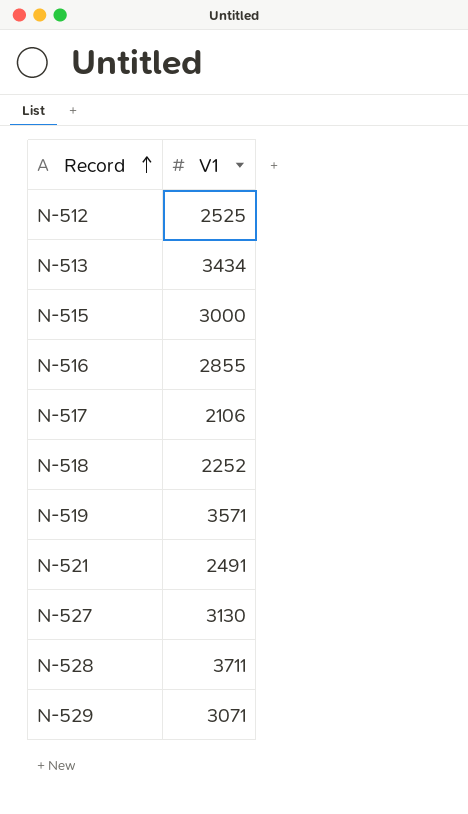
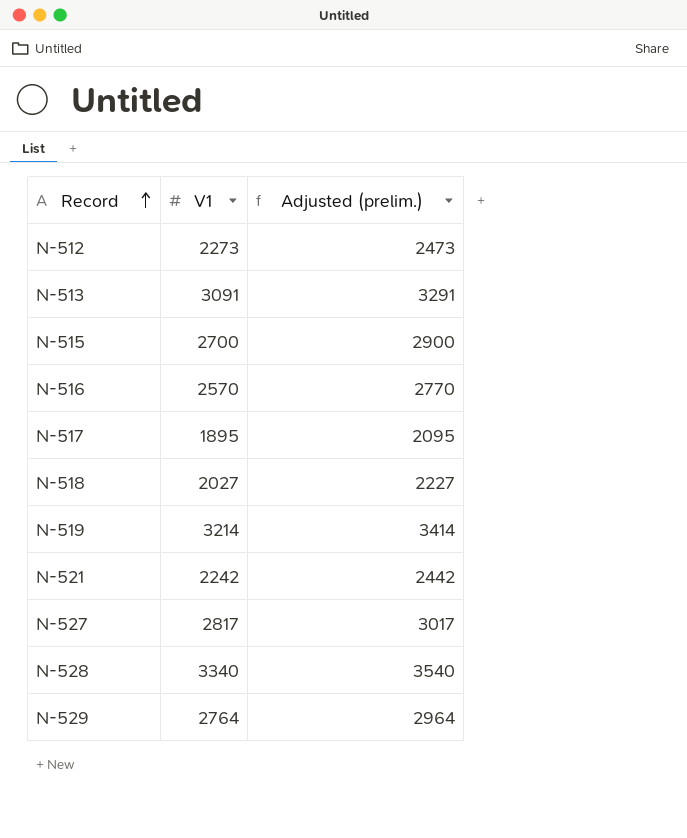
column Adjusted (prelim.) | formula: none -> [V1] + 200
N-512 | V1: 2525 -> 2273
N-513 | V1: 3434 -> 3091
N-515 | V1: 3000 -> 2700
N-516 | V1: 2855 -> 2570
N-517 | V1: 2106 -> 1895
N-518 | V1: 2252 -> 2027
N-519 | V1: 3571 -> 3214
N-521 | V1: 2491 -> 2242
N-527 | V1: 3130 -> 2817
N-528 | V1: 3711 -> 3340
N-529 | V1: 3071 -> 2764

